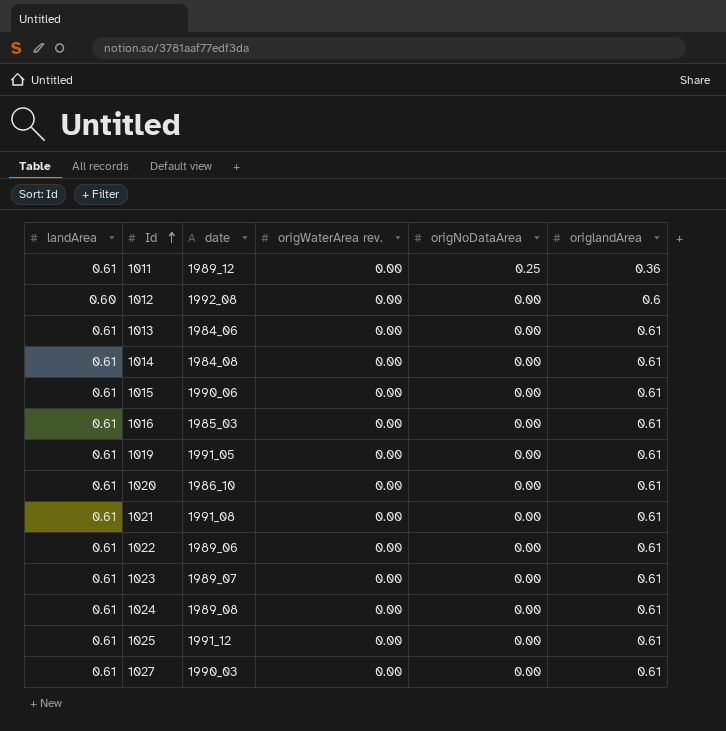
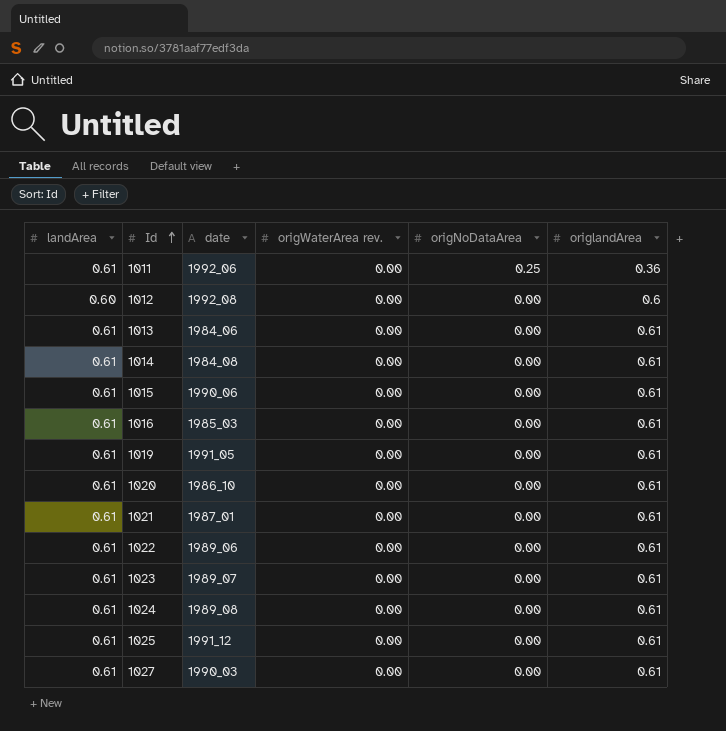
1011 | date: 1989_12 -> 1992_06
1021 | date: 1991_08 -> 1987_01

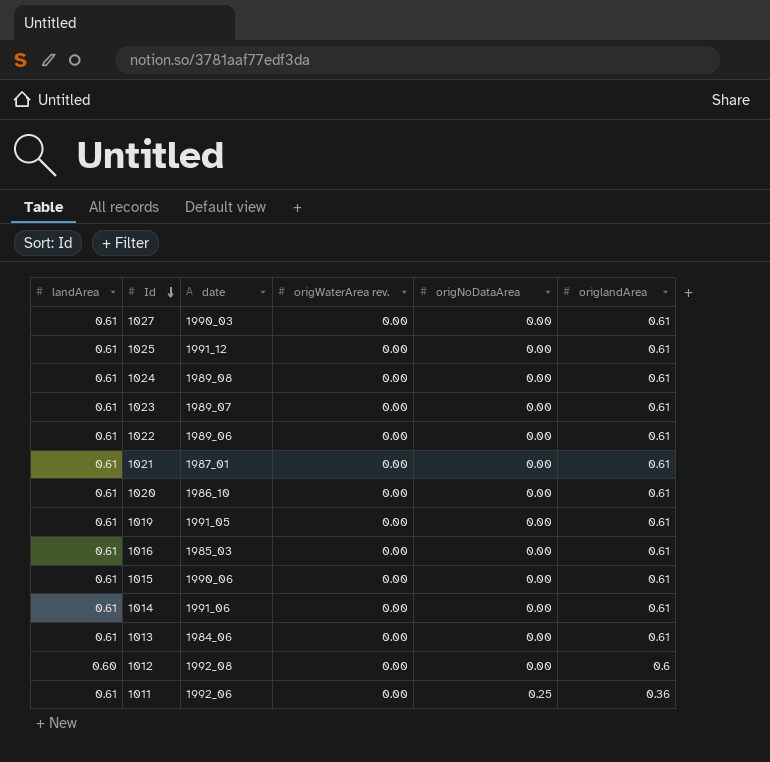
row order: Id ascending -> Id descending
1014 | date: 1984_08 -> 1991_06

